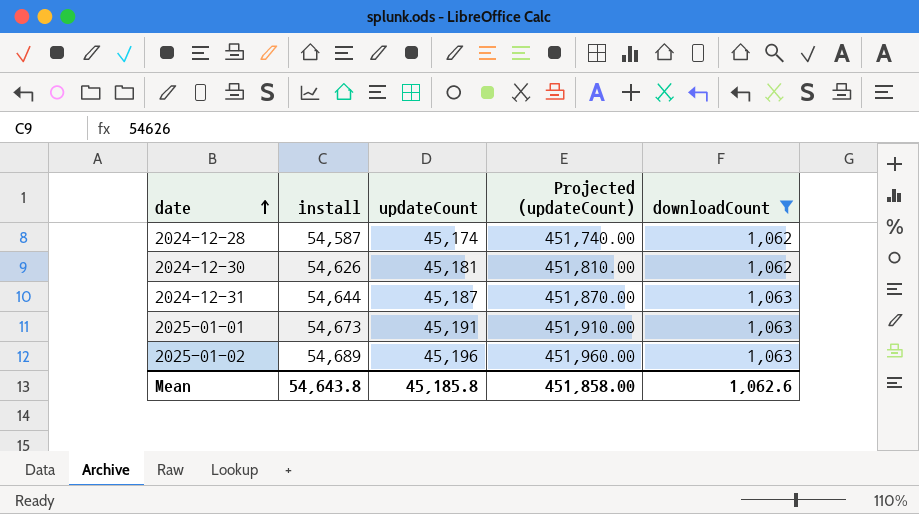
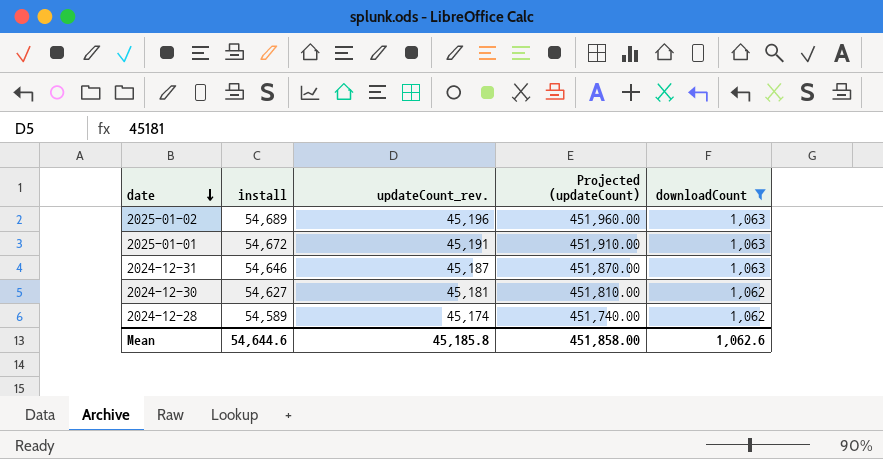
row order: date ascending -> date descending
column name: updateCount -> updateCount_rev.
2025-01-01 | install: 54,673 -> 54,672
2024-12-31 | install: 54,644 -> 54,646
2024-12-30 | install: 54,626 -> 54,627
2024-12-28 | install: 54,587 -> 54,589
Mean | install: 54,643.8 -> 54,644.6

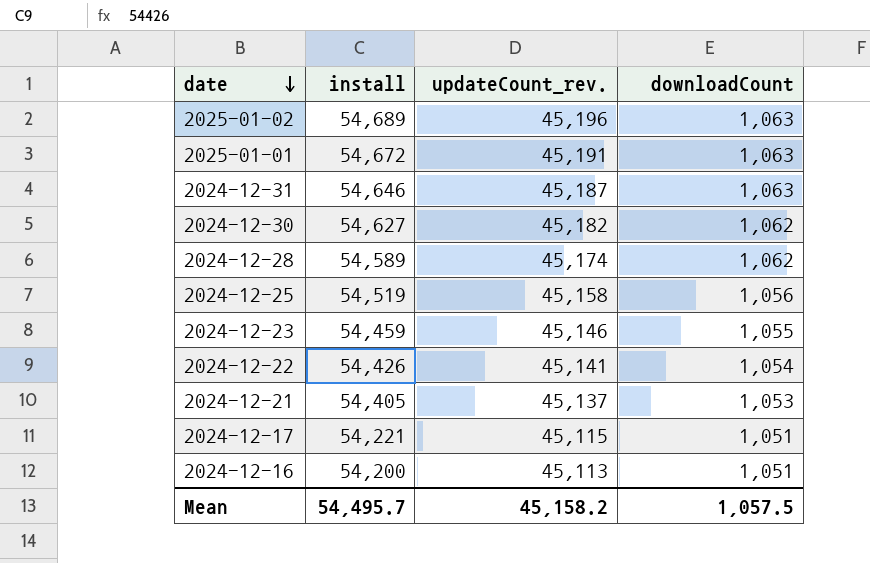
filter: downloadCount >= 1,062 -> none
column Projected (updateCount) | formula: [updateCount_rev.] * 10 -> none
2024-12-30 | updateCount_rev.: 45,181 -> 45,182
Mean | install: 54,644.6 -> 54,495.7
Mean | updateCount_rev.: 45,185.8 -> 45,158.2
Mean | downloadCount: 1,062.6 -> 1,057.5

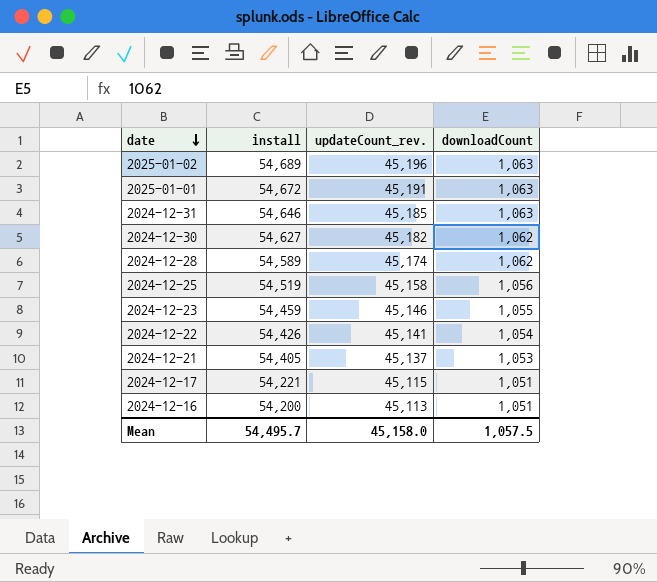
2024-12-31 | updateCount_rev.: 45,187 -> 45,185
Mean | updateCount_rev.: 45,158.2 -> 45,158.0

